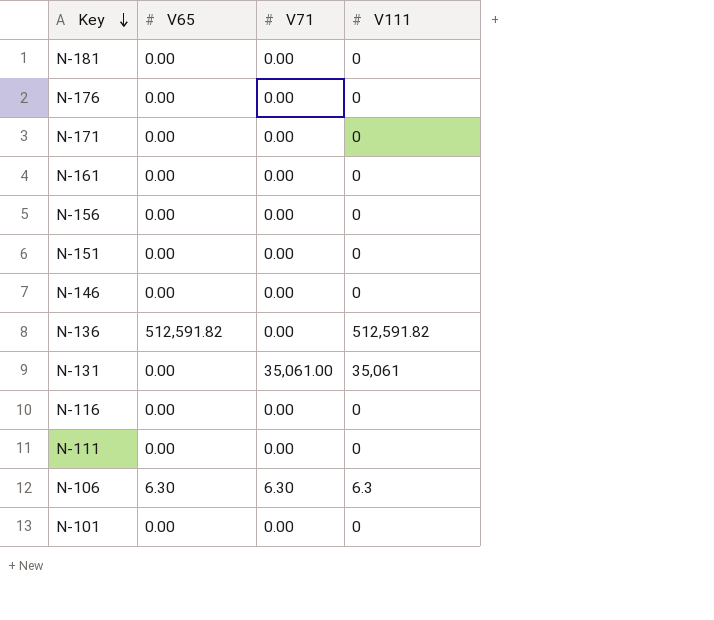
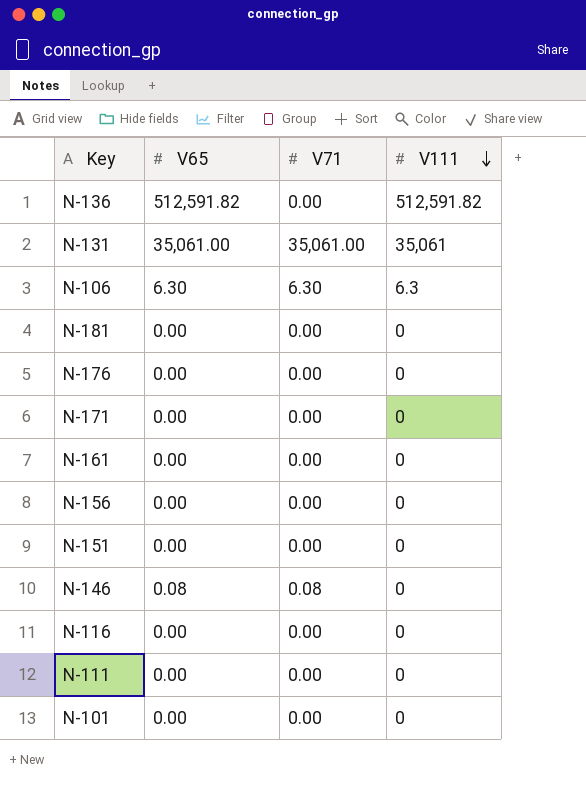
row order: Key descending -> V111 descending
N-131 | V65: 0.00 -> 35,061.00
N-146 | V65: 0.00 -> 0.08
N-146 | V71: 0.00 -> 0.08

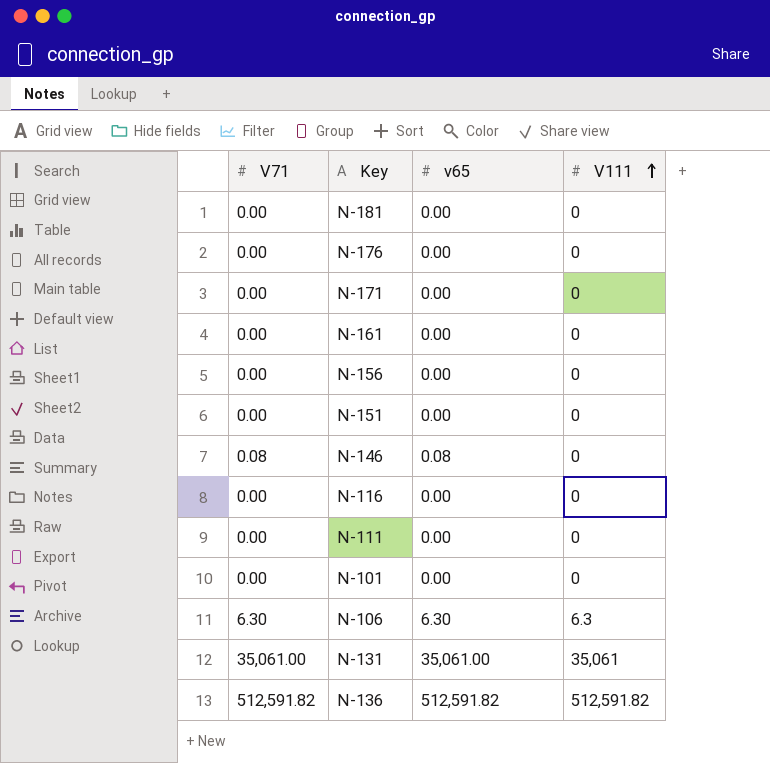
row order: V111 descending -> V111 ascending
column V71 | position: 3 -> 1
column name: V65 -> v65
N-136 | V71: 0.00 -> 512,591.82

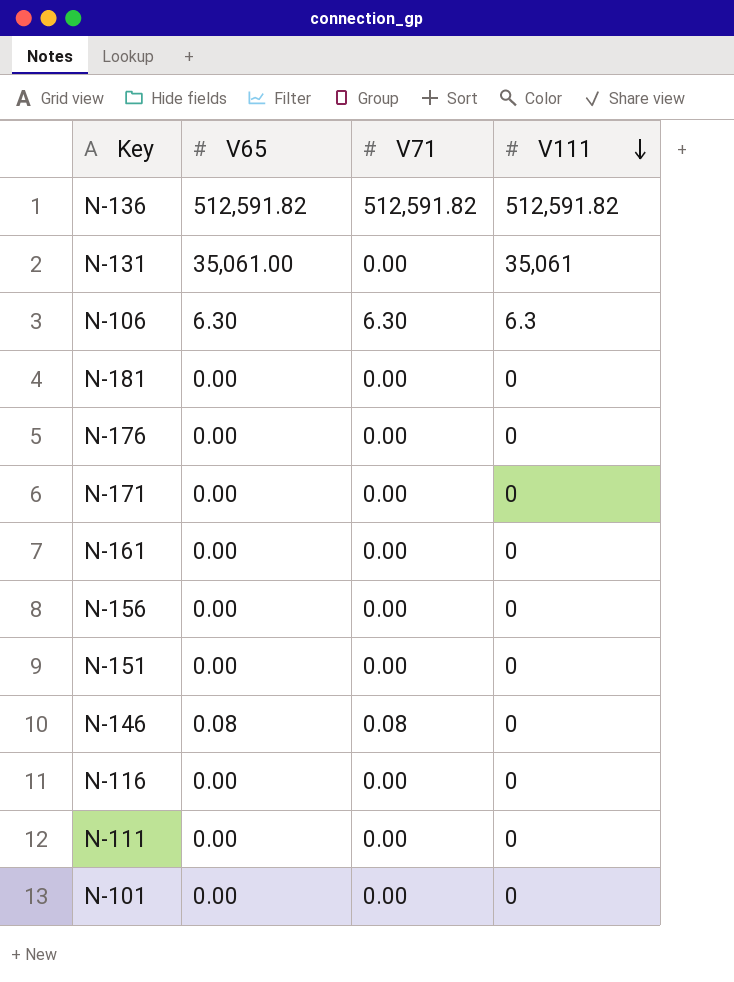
row order: V111 ascending -> V111 descending
column name: v65 -> V65
column V71 | position: 1 -> 3
N-131 | V71: 35,061.00 -> 0.00

